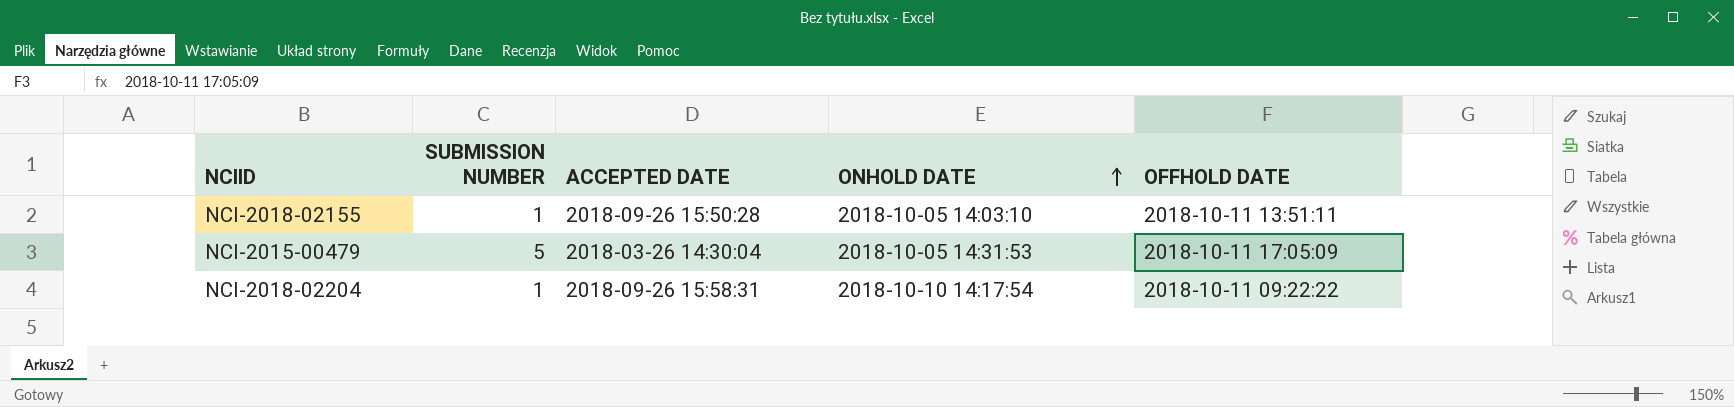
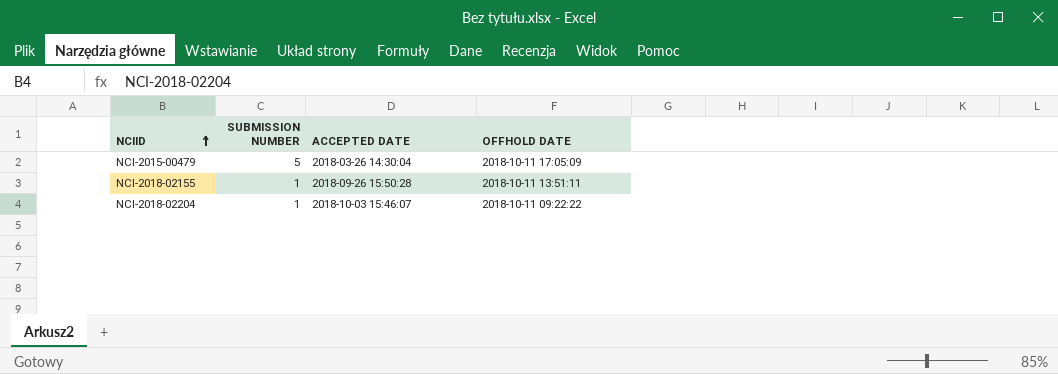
row order: ONHOLD DATE ascending -> NCIID ascending
column ONHOLD DATE | position: 4 -> none
NCI-2018-02204 | ACCEPTED DATE: 2018-09-26 15:58:31 -> 2018-10-03 15:46:07

